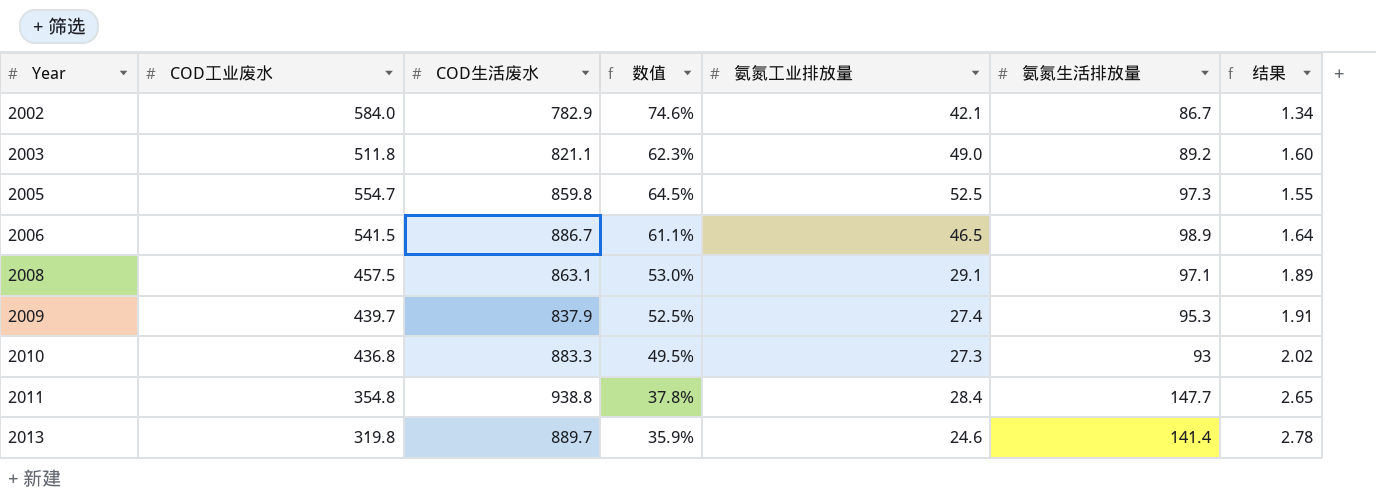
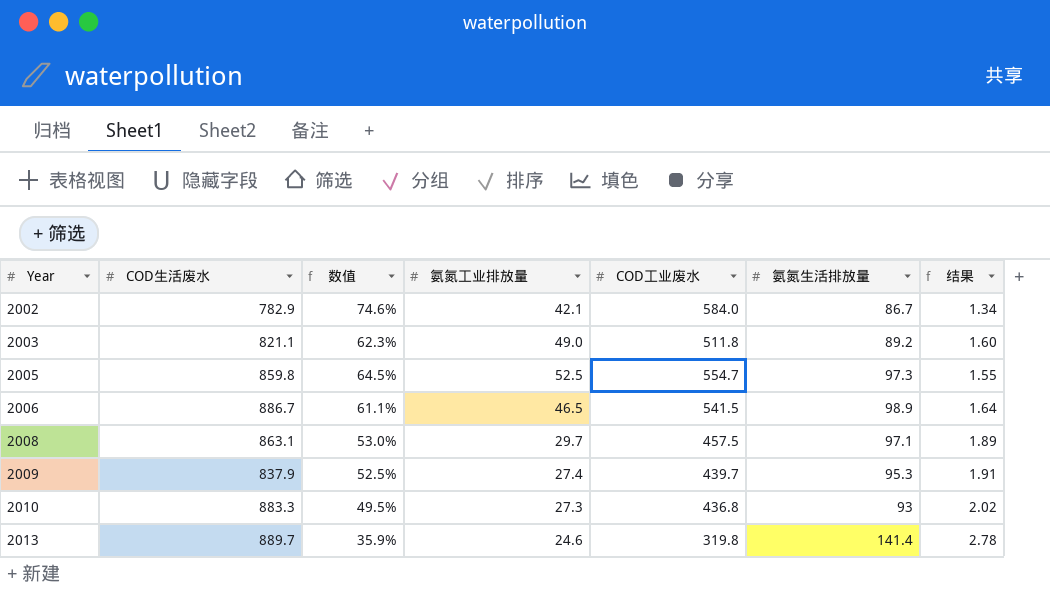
column COD工业废水 | position: 2 -> 5
row 2011: 354.8 | 938.8 | 37.8% | 28.4 | 147.7 | 2.65 -> none
2008 | 氨氮工业排放量: 29.1 -> 29.7

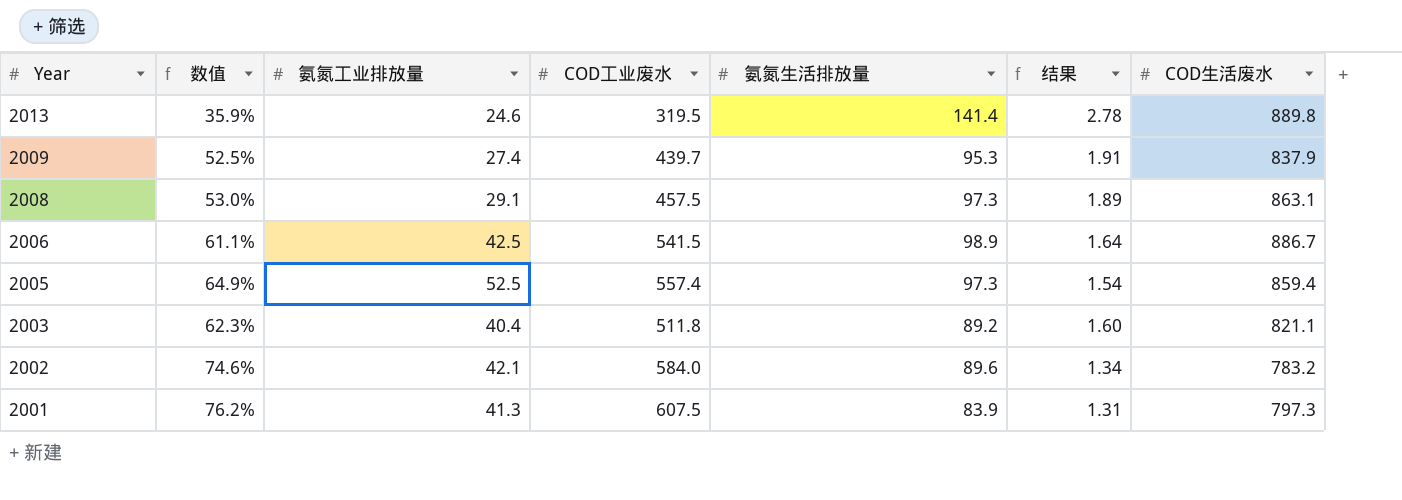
row order: Year ascending -> Year descending
column COD生活废水 | position: 2 -> 7
row 2010: 883.3 | 49.5% | 27.3 | 436.8 | 93 | 2.02 -> none
2013 | COD工业废水: 319.8 -> 319.5
2013 | COD生活废水: 889.7 -> 889.8
2008 | 氨氮工业排放量: 29.7 -> 29.1
2008 | 氨氮生活排放量: 97.1 -> 97.3
2006 | 氨氮工业排放量: 46.5 -> 42.5
2005 | 数值: 64.5% -> 64.9%
2005 | COD工业废水: 554.7 -> 557.4
2005 | 结果: 1.55 -> 1.54
2005 | COD生活废水: 859.8 -> 859.4
2003 | 氨氮工业排放量: 49.0 -> 40.4
2002 | 氨氮生活排放量: 86.7 -> 89.6
2002 | COD生活废水: 782.9 -> 783.2
row 2001: none -> 76.2% | 41.3 | 607.5 | 83.9 | 1.31 | 797.3

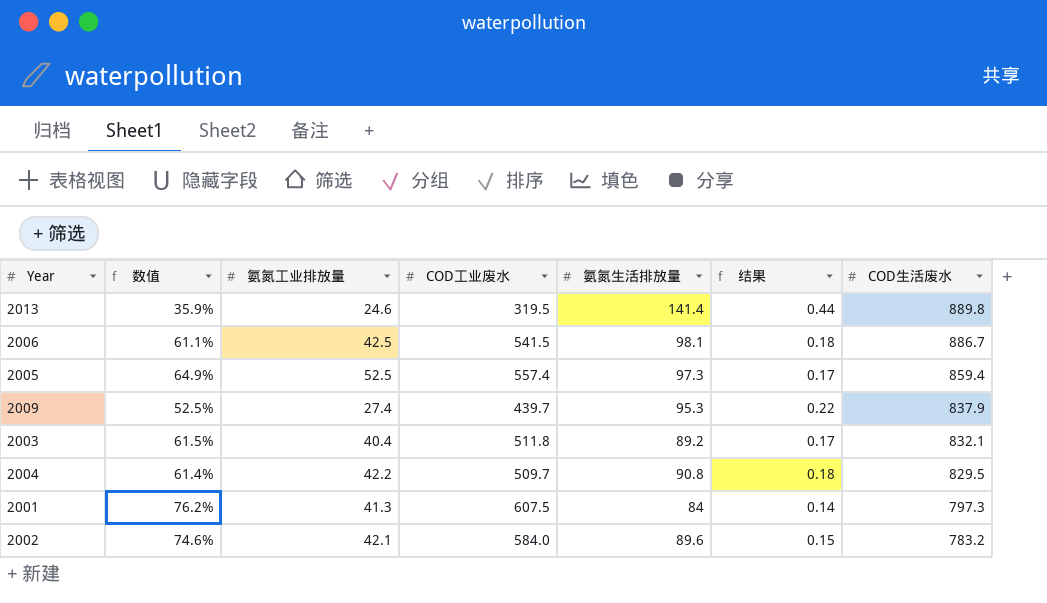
row order: Year descending -> COD生活废水 descending
column 结果 | formula: [COD生活废水] / [COD工业废水] -> [氨氮生活排放量] / [COD工业废水]
row 2008: 53.0% | 29.1 | 457.5 | 97.3 | 1.89 | 863.1 -> none
2006 | 氨氮生活排放量: 98.9 -> 98.1
2003 | 数值: 62.3% -> 61.5%
2003 | COD生活废水: 821.1 -> 832.1
row 2004: none -> 61.4% | 42.2 | 509.7 | 90.8 | 0.18 | 829.5
2001 | 氨氮生活排放量: 83.9 -> 84

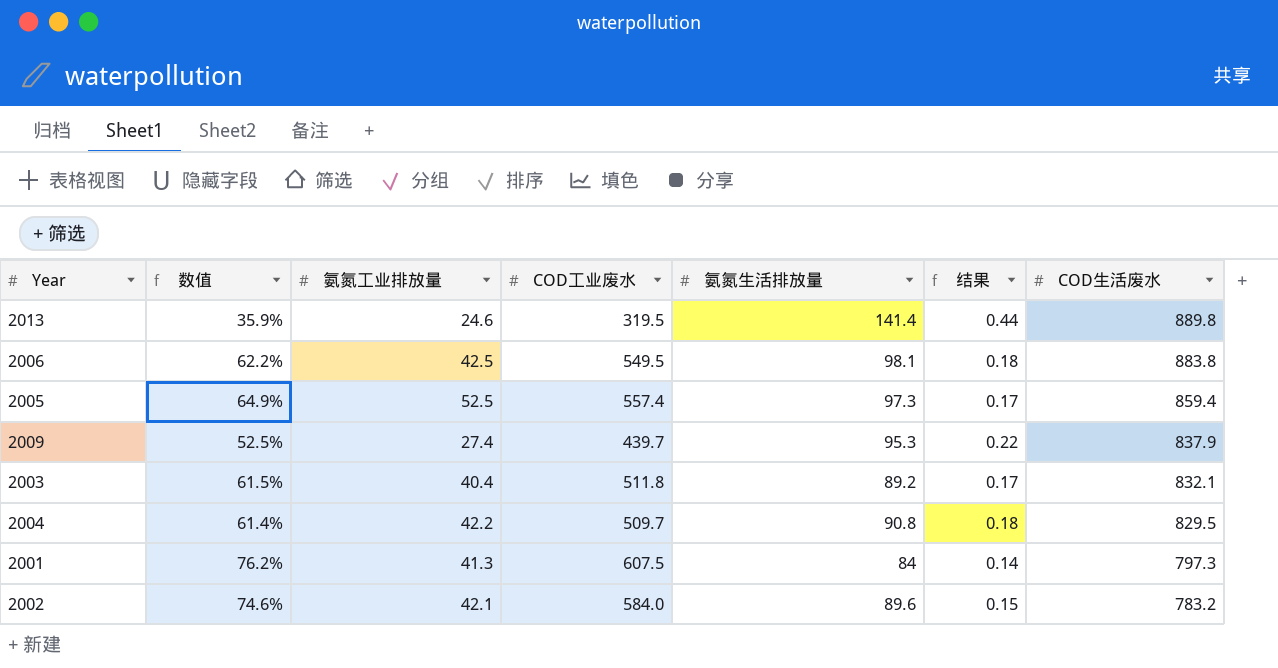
2006 | 数值: 61.1% -> 62.2%
2006 | COD工业废水: 541.5 -> 549.5
2006 | COD生活废水: 886.7 -> 883.8

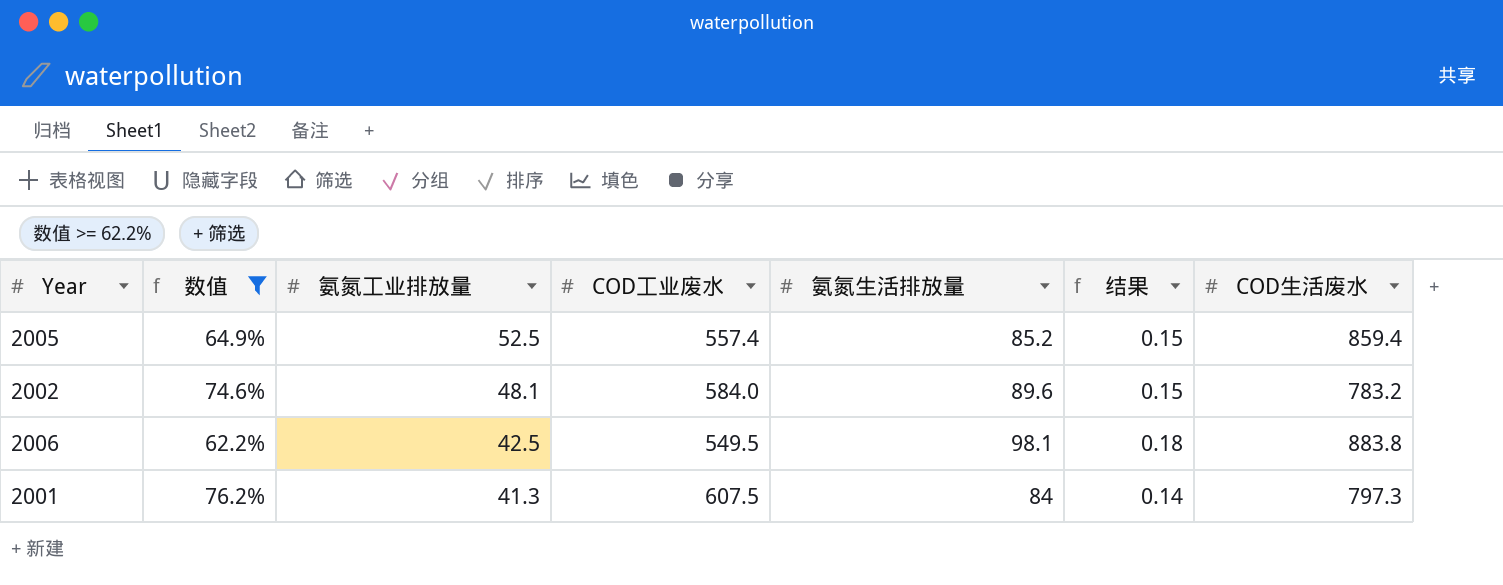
filter: none -> 数值 >= 62.2%
row order: COD生活废水 descending -> 氨氮工业排放量 descending
2005 | 氨氮生活排放量: 97.3 -> 85.2
2005 | 结果: 0.17 -> 0.15
2002 | 氨氮工业排放量: 42.1 -> 48.1

